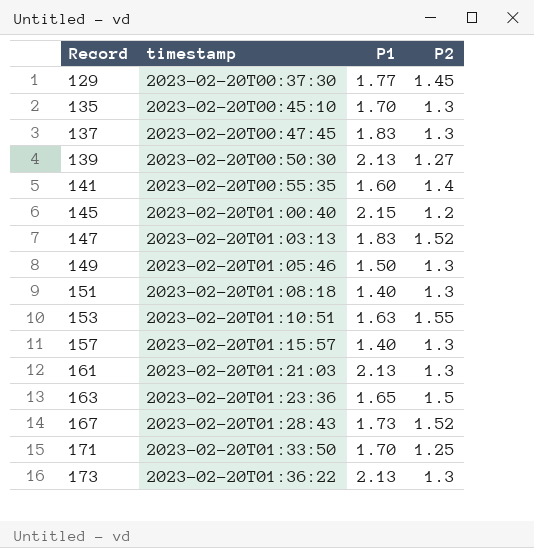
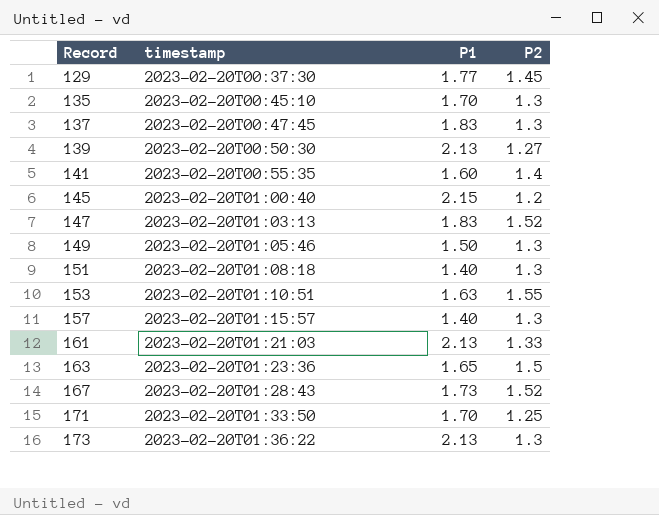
161 | P2: 1.3 -> 1.33

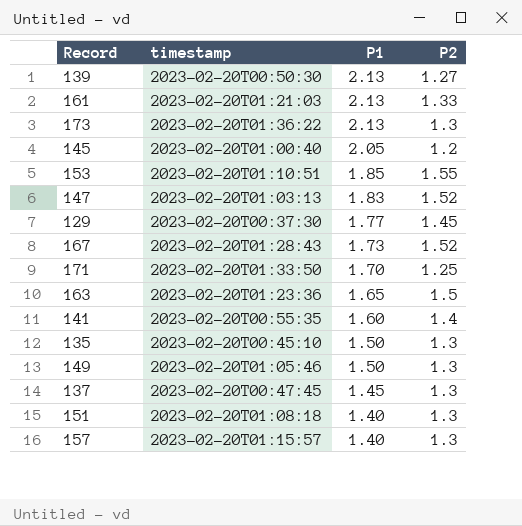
row order: Record ascending -> P1 descending
145 | P1: 2.15 -> 2.05
153 | P1: 1.63 -> 1.85
135 | P1: 1.70 -> 1.50
137 | P1: 1.83 -> 1.45

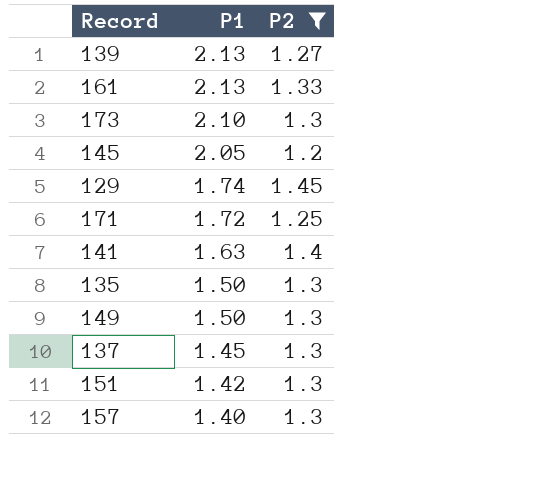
filter: none -> P2 <= 1.45
column timestamp | position: 2 -> none
173 | P1: 2.13 -> 2.10
129 | P1: 1.77 -> 1.74
171 | P1: 1.70 -> 1.72
141 | P1: 1.60 -> 1.63
151 | P1: 1.40 -> 1.42

